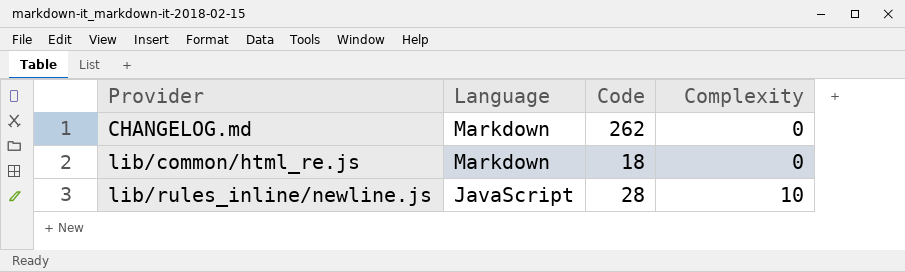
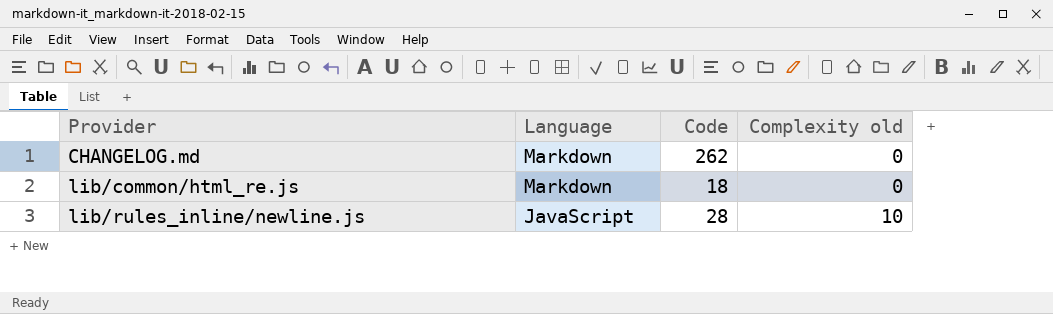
column name: Complexity -> Complexity old

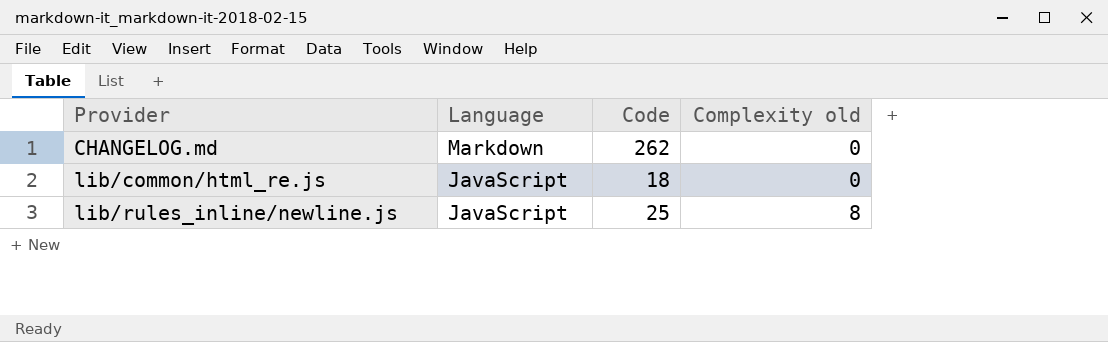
lib/common/html_re.js | Language: Markdown -> JavaScript
lib/rules_inline/newline.js | Code: 28 -> 25
lib/rules_inline/newline.js | Complexity old: 10 -> 8

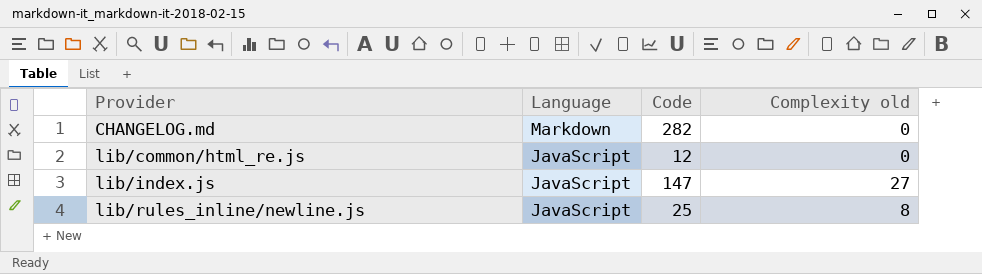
CHANGELOG.md | Code: 262 -> 282
lib/common/html_re.js | Code: 18 -> 12
row lib/index.js: none -> JavaScript | 147 | 27

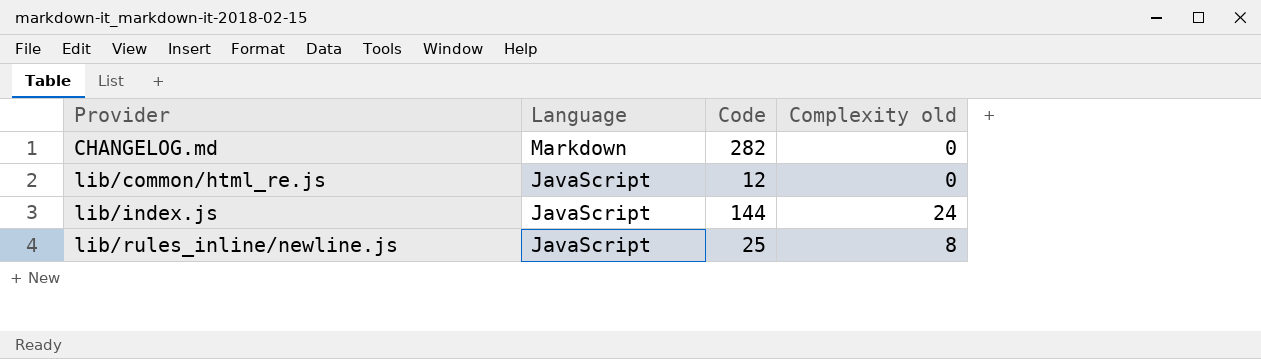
lib/index.js | Code: 147 -> 144
lib/index.js | Complexity old: 27 -> 24

